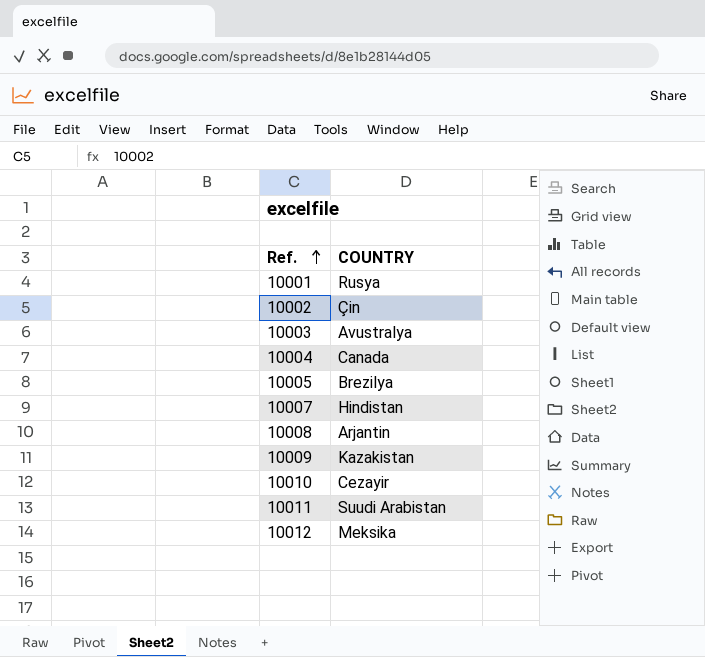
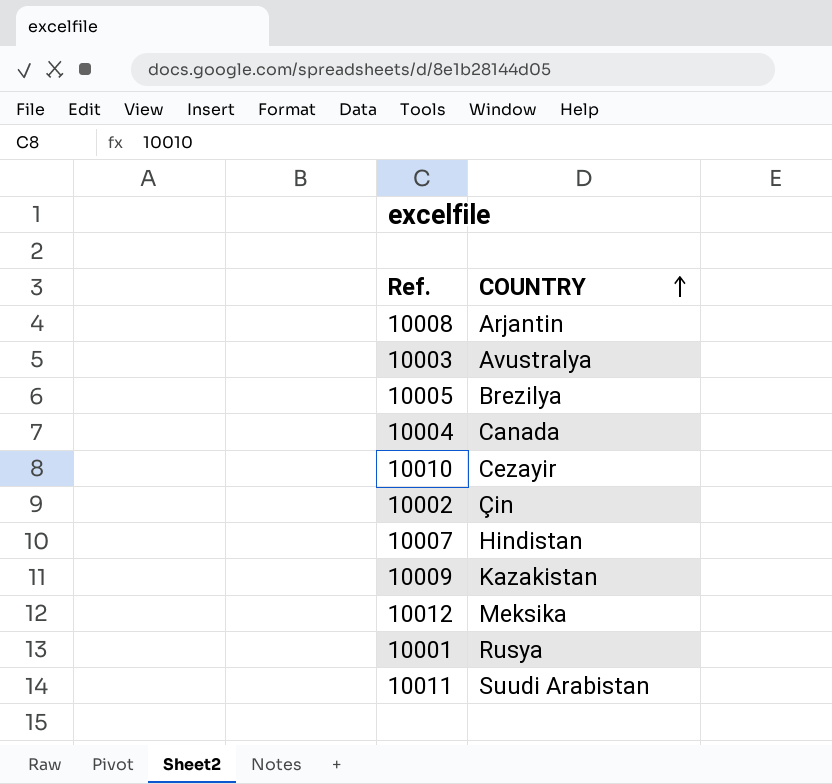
row order: Ref. ascending -> COUNTRY ascending

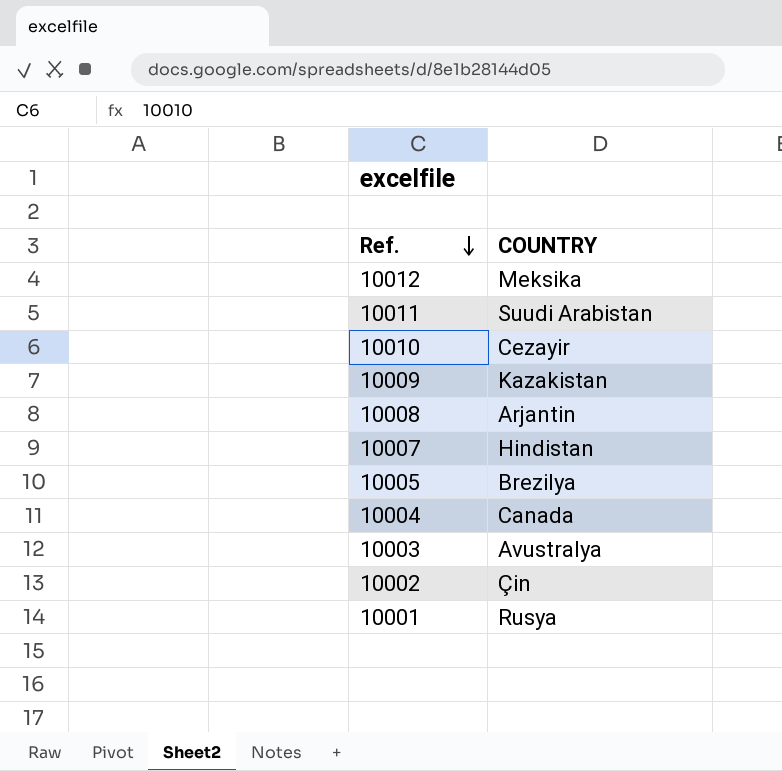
row order: COUNTRY ascending -> Ref. descending

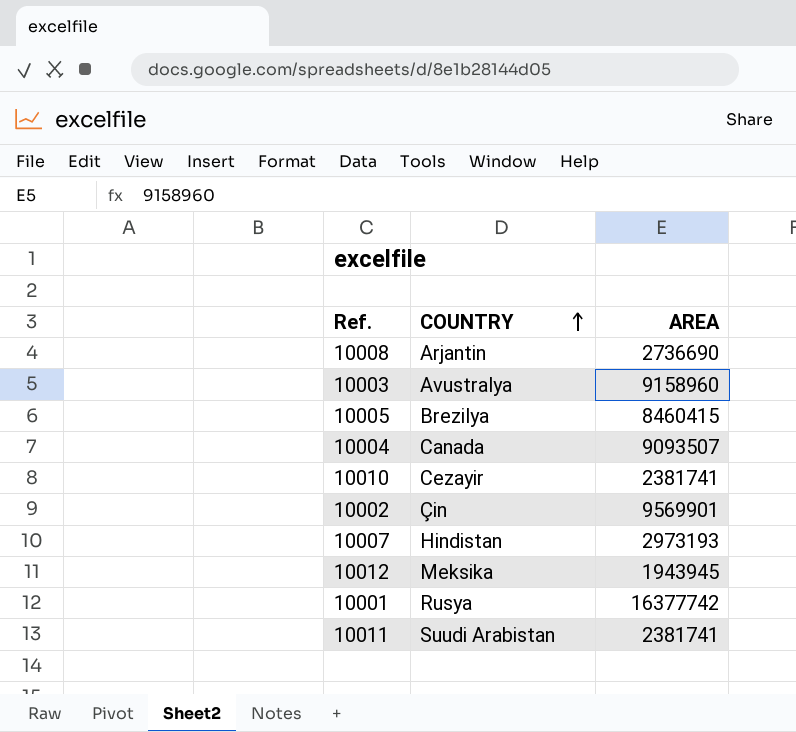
row order: Ref. descending -> COUNTRY ascending
column AREA | position: none -> 3
row 10009: Kazakistan -> none

